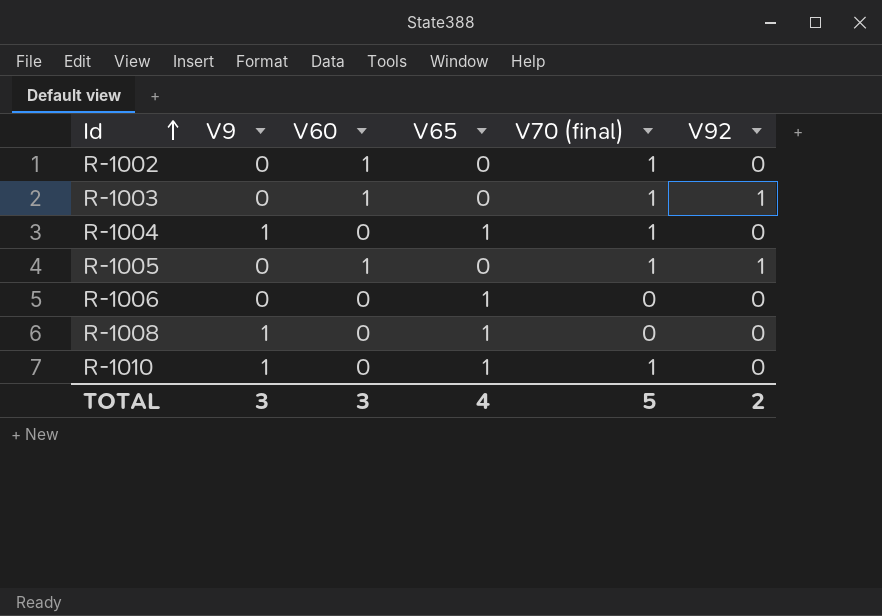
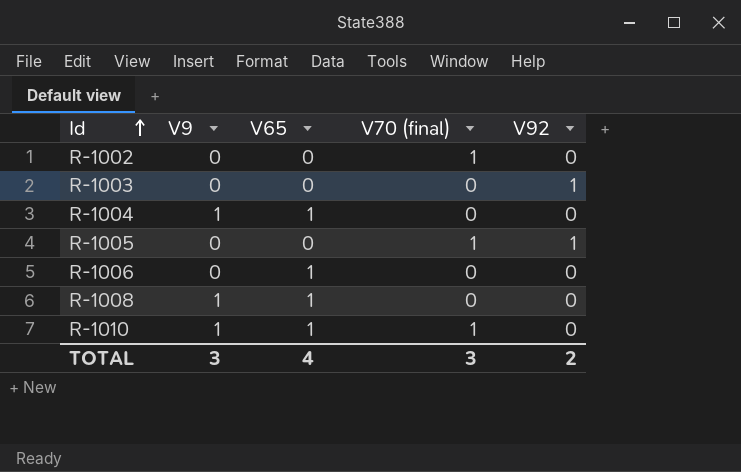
column V60 | position: 3 -> none
R-1003 | V70 (final): 1 -> 0
R-1004 | V70 (final): 1 -> 0
TOTAL | V70 (final): 5 -> 3

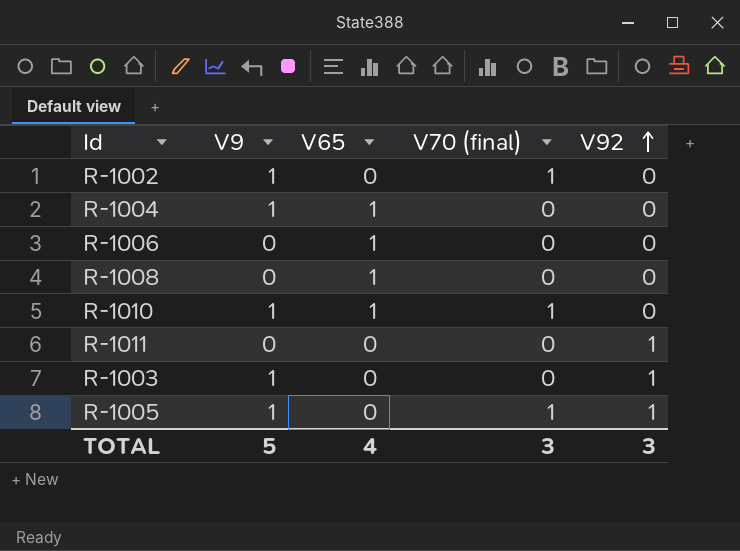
row order: Id ascending -> V92 ascending
R-1002 | V9: 0 -> 1
R-1008 | V9: 1 -> 0
row R-1011: none -> 0 | 0 | 0 | 1
R-1003 | V9: 0 -> 1
R-1005 | V9: 0 -> 1
TOTAL | V9: 3 -> 5
TOTAL | V92: 2 -> 3

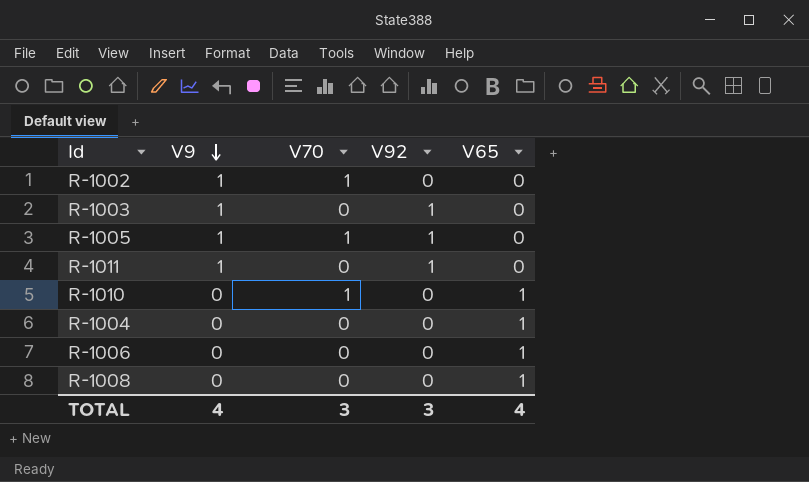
row order: V92 ascending -> V9 descending
column name: V70 (final) -> V70
column V65 | position: 3 -> 5
R-1011 | V9: 0 -> 1
R-1010 | V9: 1 -> 0
R-1004 | V9: 1 -> 0
TOTAL | V9: 5 -> 4

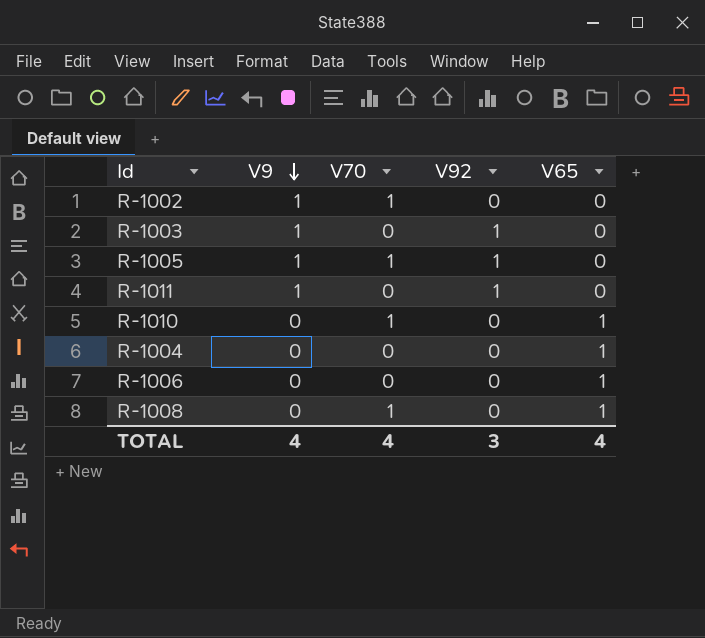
R-1008 | V70: 0 -> 1
TOTAL | V70: 3 -> 4

